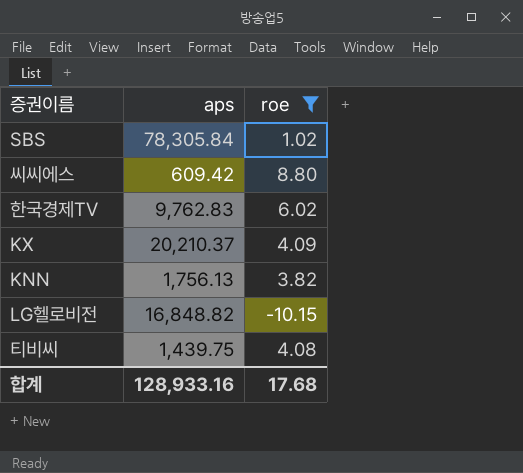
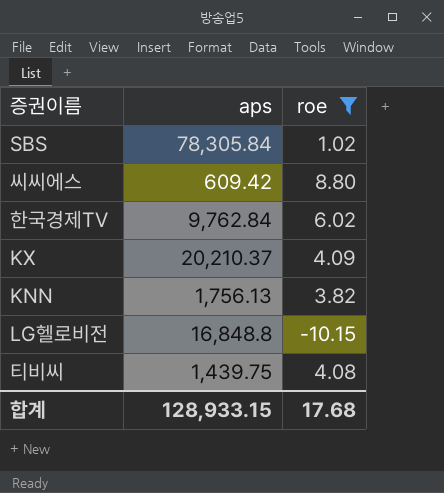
한국경제TV | aps: 9,762.83 -> 9,762.84
LG헬로비전 | aps: 16,848.82 -> 16,848.8
합계 | aps: 128,933.16 -> 128,933.15

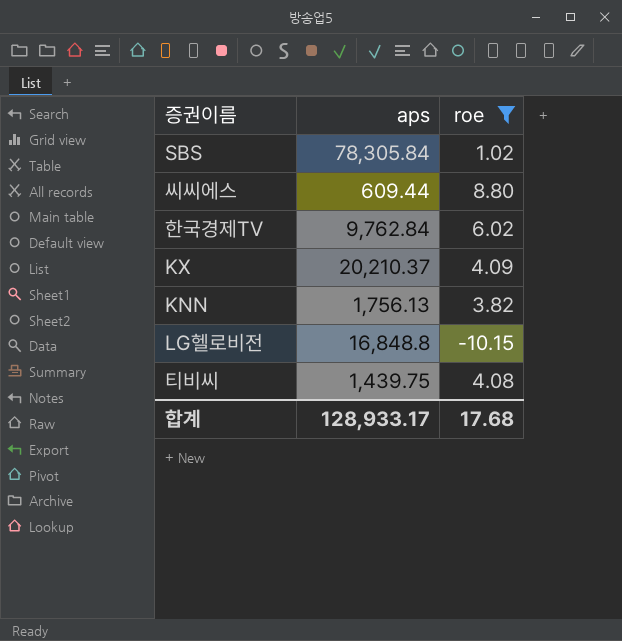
씨씨에스 | aps: 609.42 -> 609.44
합계 | aps: 128,933.15 -> 128,933.17

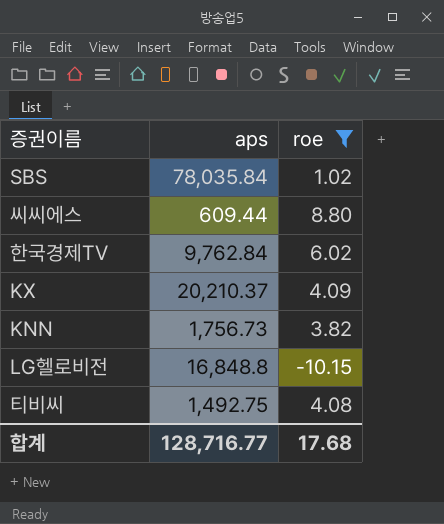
SBS | aps: 78,305.84 -> 78,035.84
KNN | aps: 1,756.13 -> 1,756.73
티비씨 | aps: 1,439.75 -> 1,492.75
합계 | aps: 128,933.17 -> 128,716.77

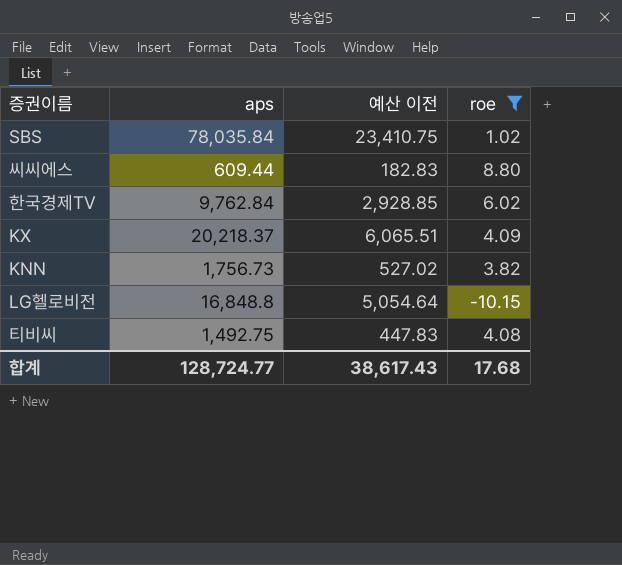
column 예산 이전 | formula: none -> [aps] * 0.3
KX | aps: 20,210.37 -> 20,218.37
합계 | aps: 128,716.77 -> 128,724.77

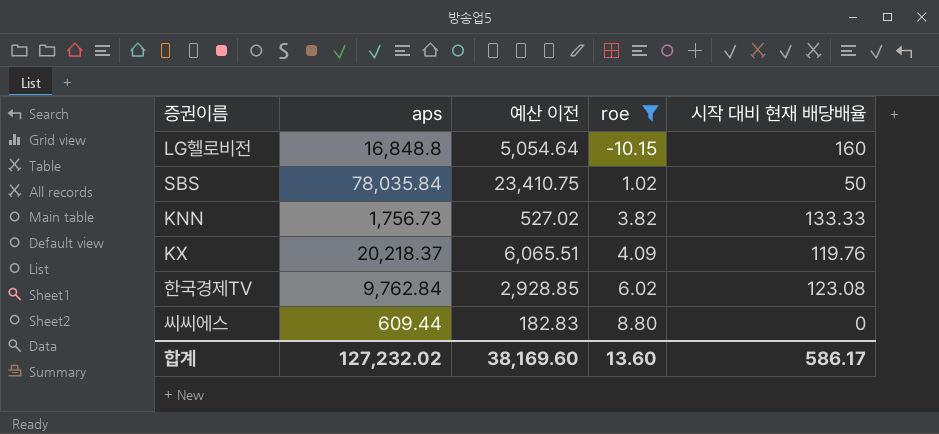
row order: none -> roe ascending
column 시작 대비 현재 배당배율 | position: none -> 5
row 티비씨: 1,492.75 | 447.83 | 4.08 -> none
합계 | aps: 128,724.77 -> 127,232.02
합계 | 예산 이전: 38,617.43 -> 38,169.60
합계 | roe: 17.68 -> 13.60

